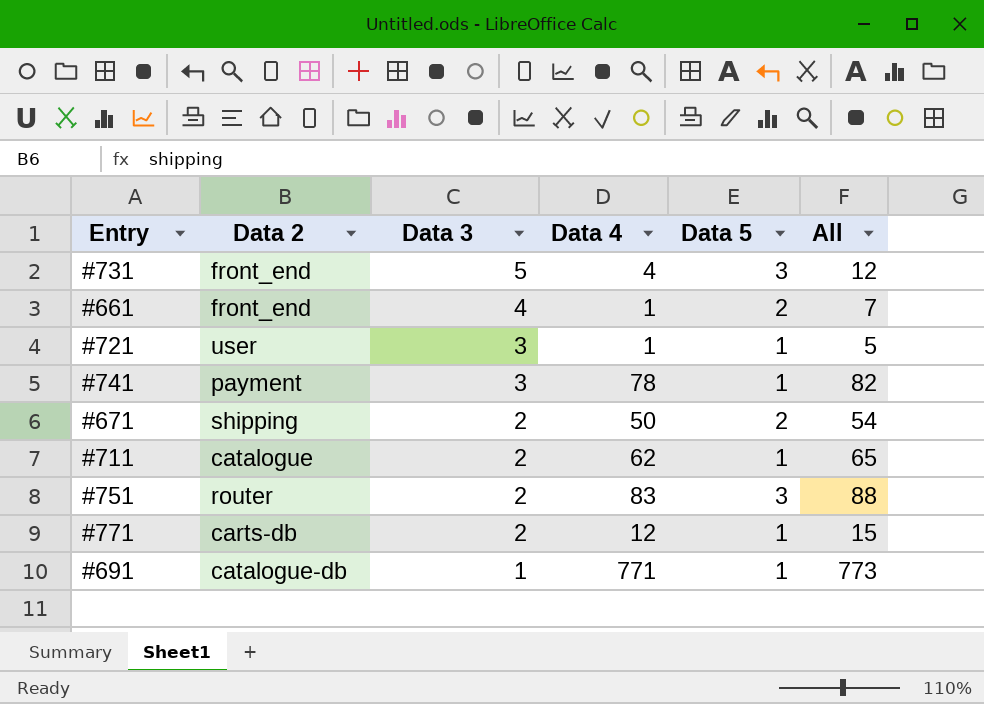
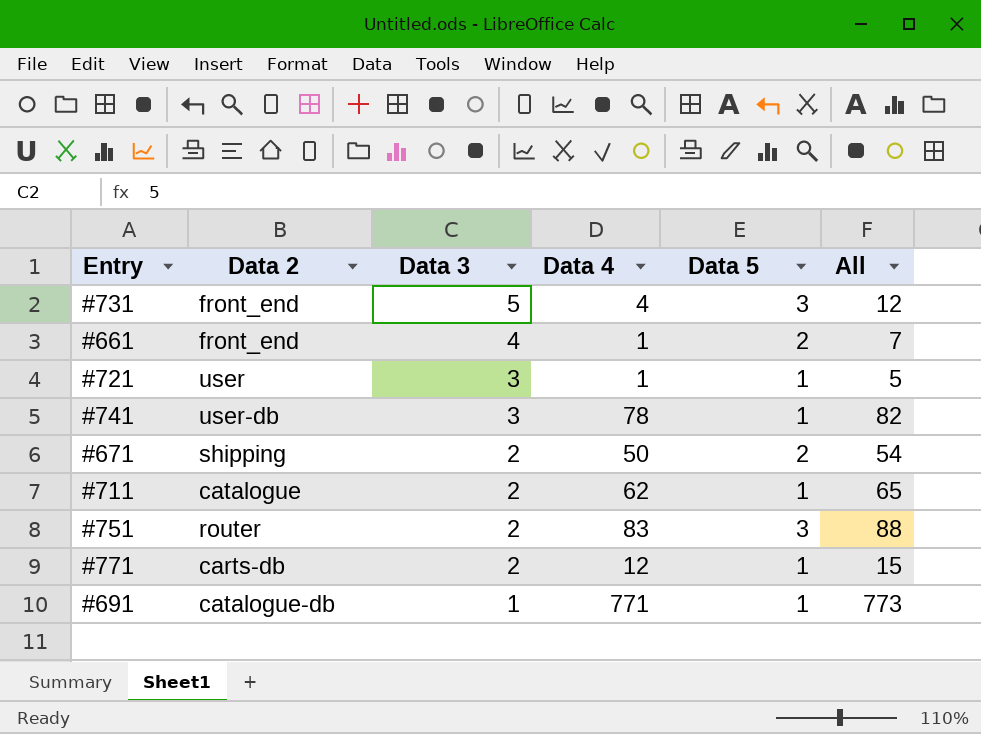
#741 | Data 2: payment -> user-db

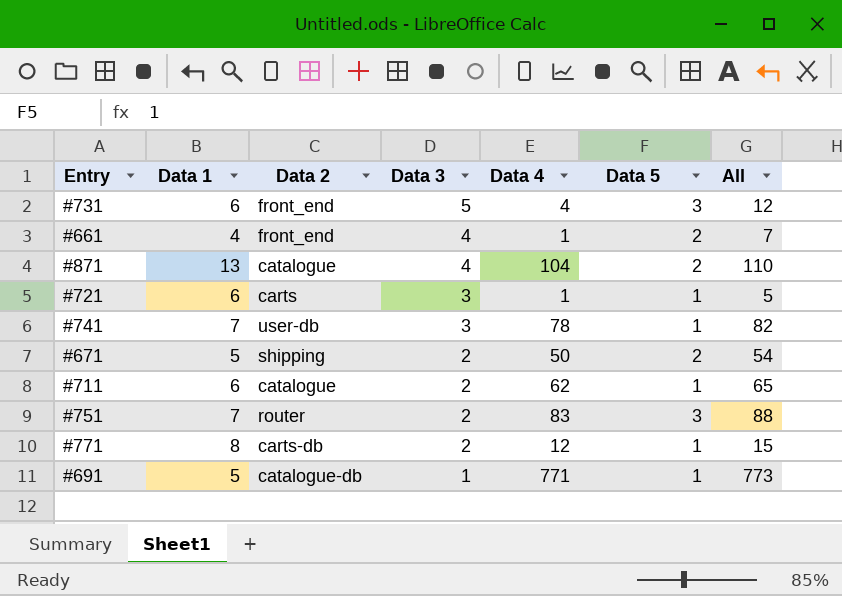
column Data 1 | position: none -> 2
row #871: none -> 13 | catalogue | 4 | 104 | 2 | 110
#721 | Data 2: user -> carts

